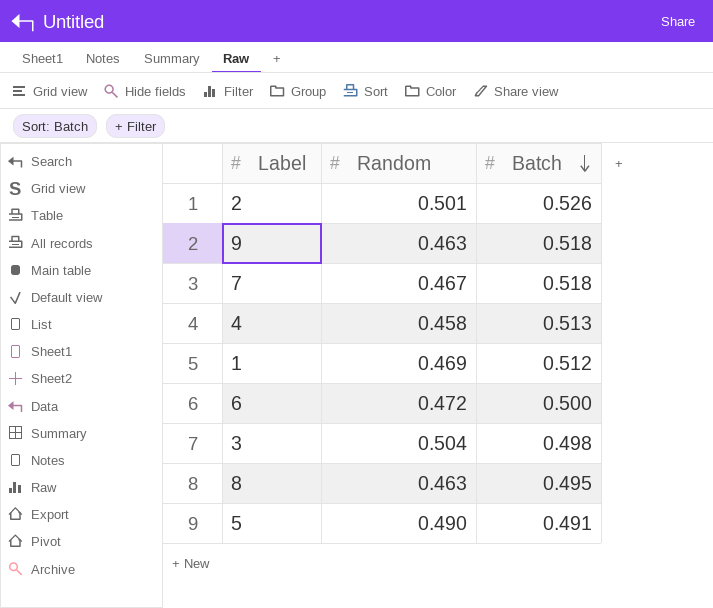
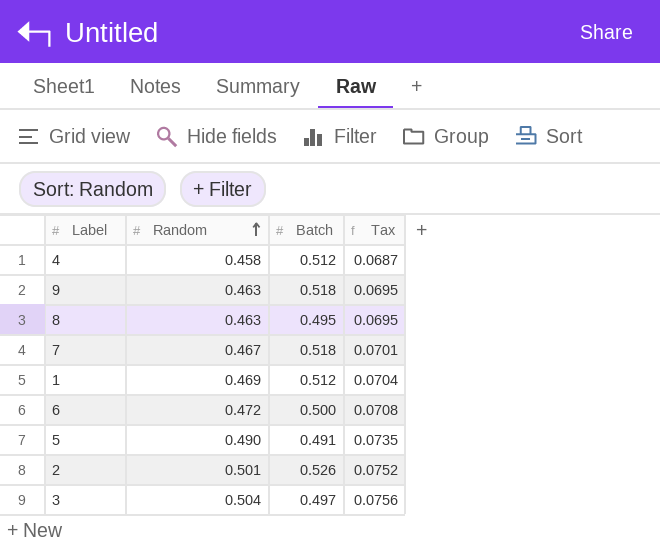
row order: Batch descending -> Random ascending
column Tax | formula: none -> [Random] * 0.15
4 | Batch: 0.513 -> 0.512
3 | Batch: 0.498 -> 0.497

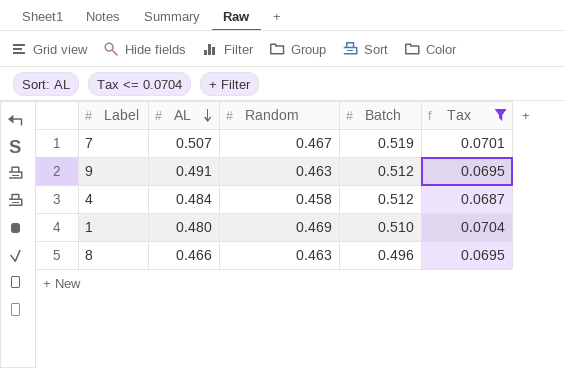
filter: none -> Tax <= 0.0704
row order: Random ascending -> AL descending
column AL | position: none -> 2
7 | Batch: 0.518 -> 0.519
9 | Batch: 0.518 -> 0.512
1 | Batch: 0.512 -> 0.510
8 | Batch: 0.495 -> 0.496

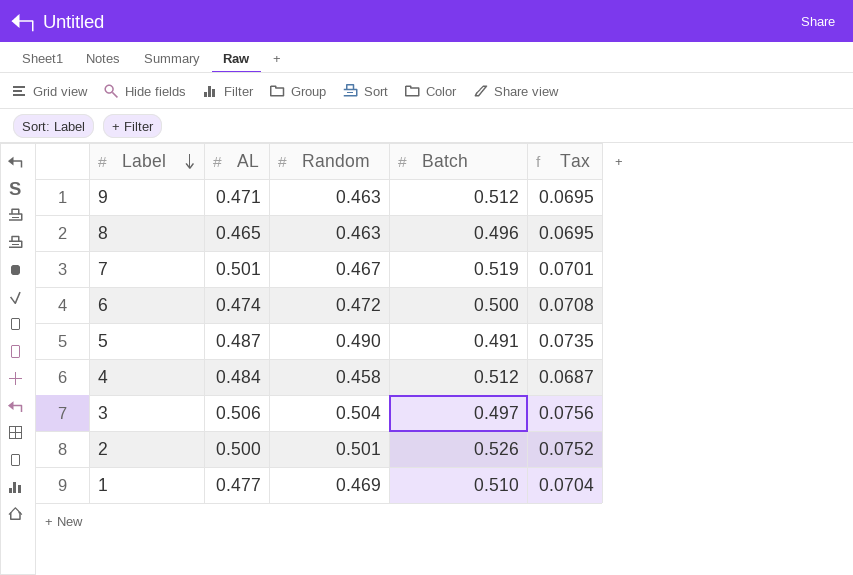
filter: Tax <= 0.0704 -> none
row order: AL descending -> Label descending
9 | AL: 0.491 -> 0.471
8 | AL: 0.466 -> 0.465
7 | AL: 0.507 -> 0.501
1 | AL: 0.480 -> 0.477

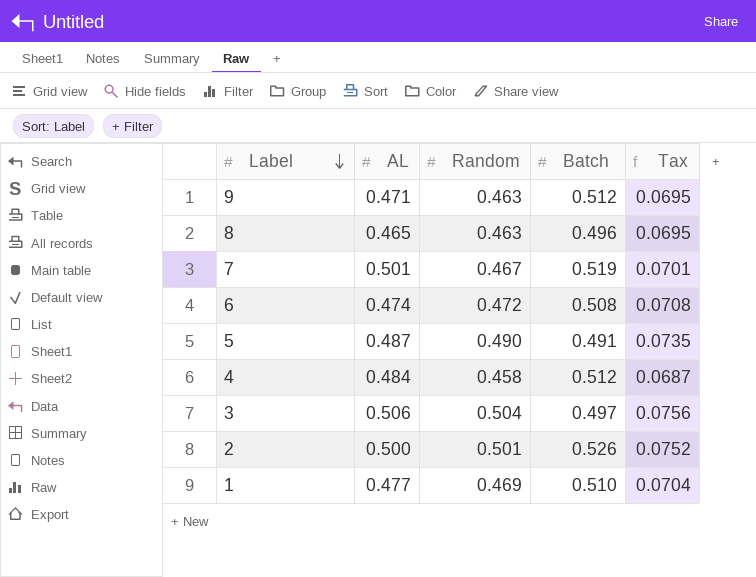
6 | Batch: 0.500 -> 0.508

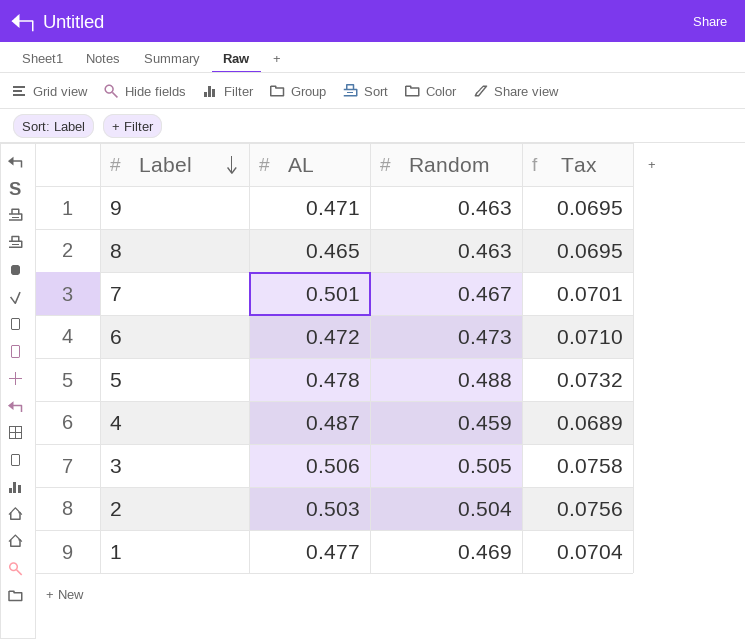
column Batch | position: 4 -> none
6 | AL: 0.474 -> 0.472
6 | Random: 0.472 -> 0.473
6 | Tax: 0.0708 -> 0.0710
5 | AL: 0.487 -> 0.478
5 | Random: 0.490 -> 0.488
5 | Tax: 0.0735 -> 0.0732
4 | AL: 0.484 -> 0.487
4 | Random: 0.458 -> 0.459
4 | Tax: 0.0687 -> 0.0689
3 | Random: 0.504 -> 0.505
3 | Tax: 0.0756 -> 0.0758
2 | AL: 0.500 -> 0.503
2 | Random: 0.501 -> 0.504
2 | Tax: 0.0752 -> 0.0756

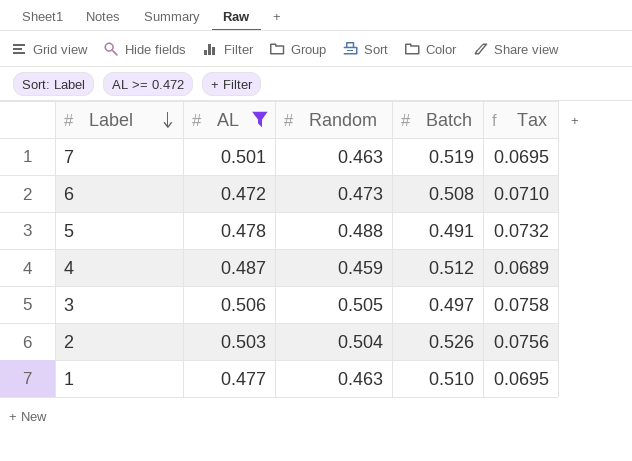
filter: none -> AL >= 0.472
column Batch | position: none -> 4
7 | Random: 0.467 -> 0.463
7 | Tax: 0.0701 -> 0.0695
1 | Random: 0.469 -> 0.463
1 | Tax: 0.0704 -> 0.0695

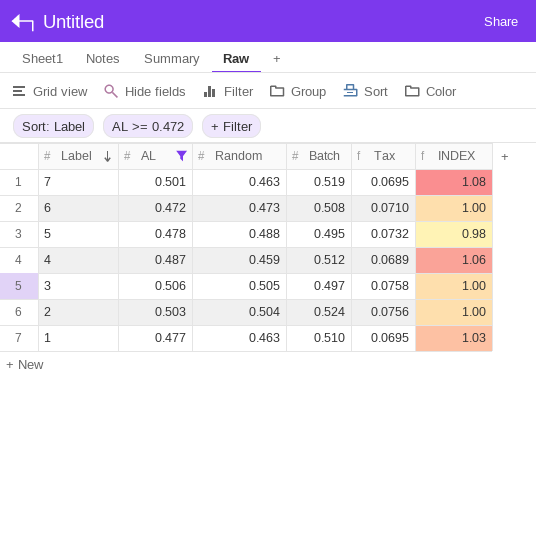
column INDEX | formula: none -> [AL] / [Random]
5 | Batch: 0.491 -> 0.495
2 | Batch: 0.526 -> 0.524

